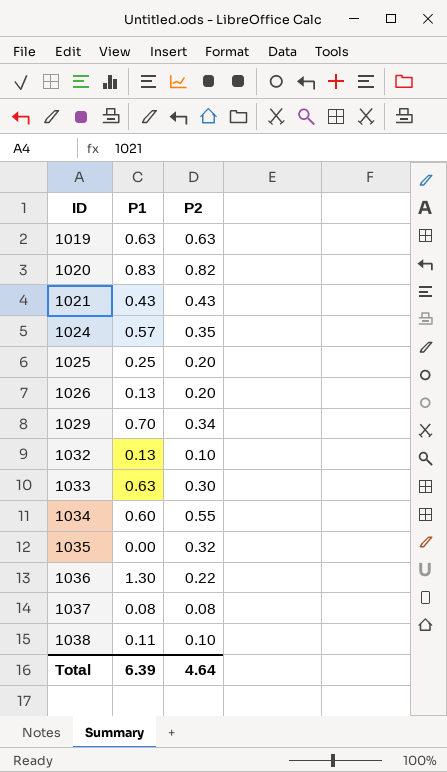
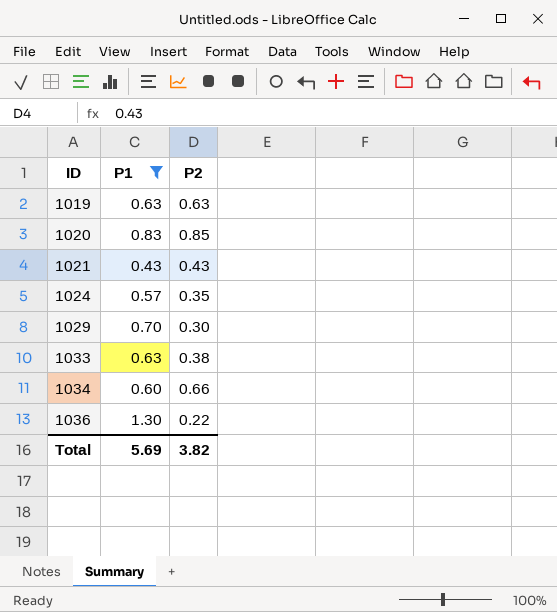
filter: none -> P1 >= 0.43
1020 | P2: 0.82 -> 0.85
1029 | P2: 0.34 -> 0.30
1033 | P2: 0.30 -> 0.38
1034 | P2: 0.55 -> 0.66
Total | P1: 6.39 -> 5.69
Total | P2: 4.64 -> 3.82

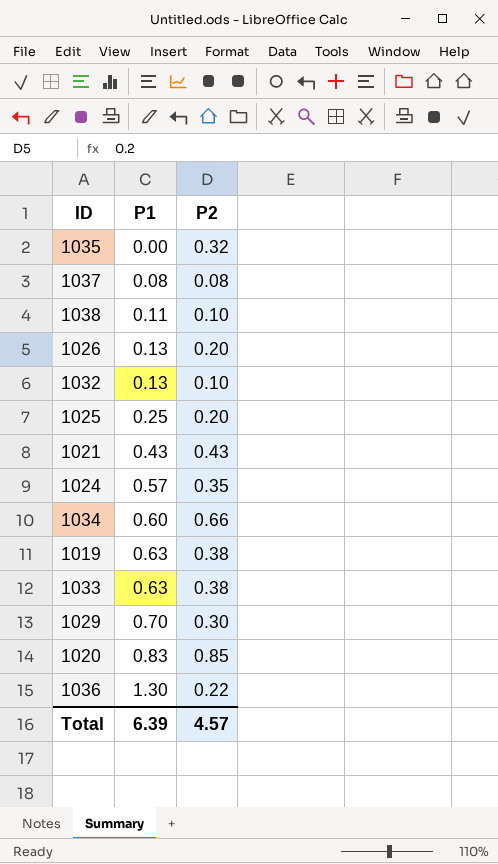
filter: P1 >= 0.43 -> none
row order: ID ascending -> P1 ascending
1019 | P2: 0.63 -> 0.38
Total | P1: 5.69 -> 6.39
Total | P2: 3.82 -> 4.57

